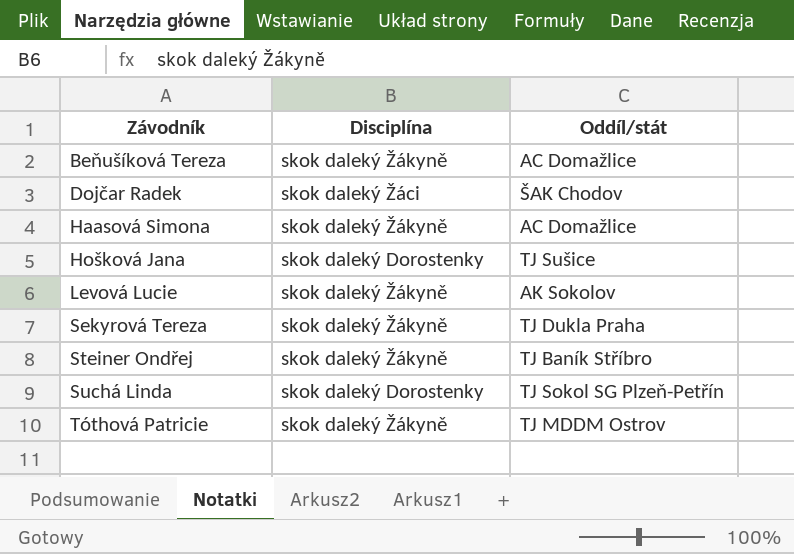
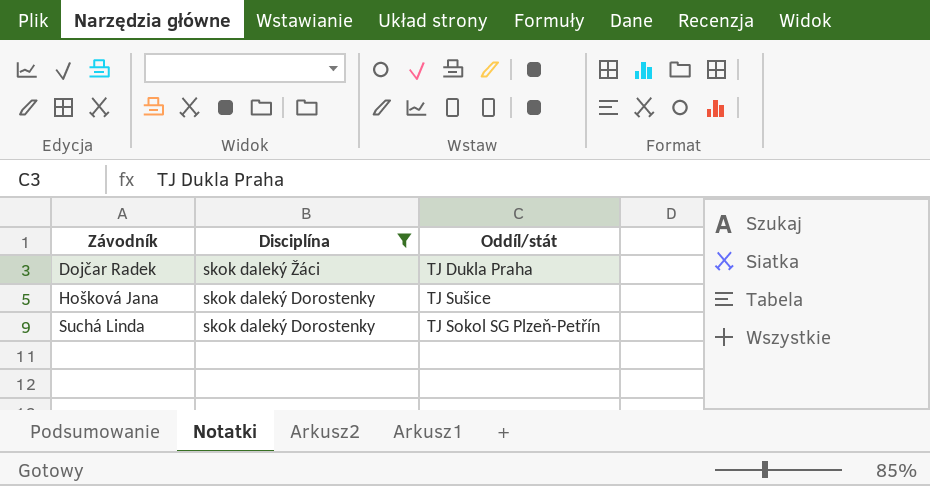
filter: none -> Disciplína != skok daleký Žákyně
Dojčar Radek | Oddíl/stát: ŠAK Chodov -> TJ Dukla Praha

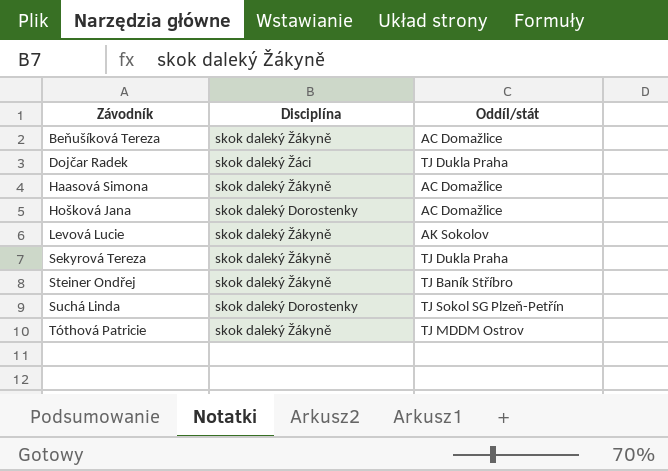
filter: Disciplína != skok daleký Žákyně -> none
Hošková Jana | Oddíl/stát: TJ Sušice -> AC Domažlice

